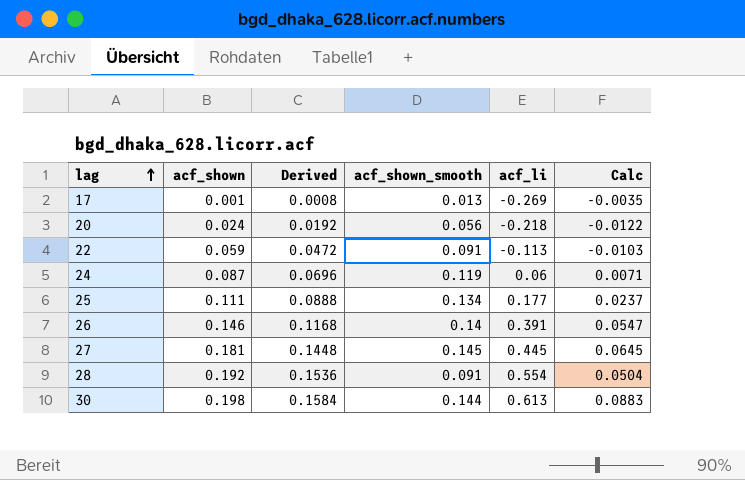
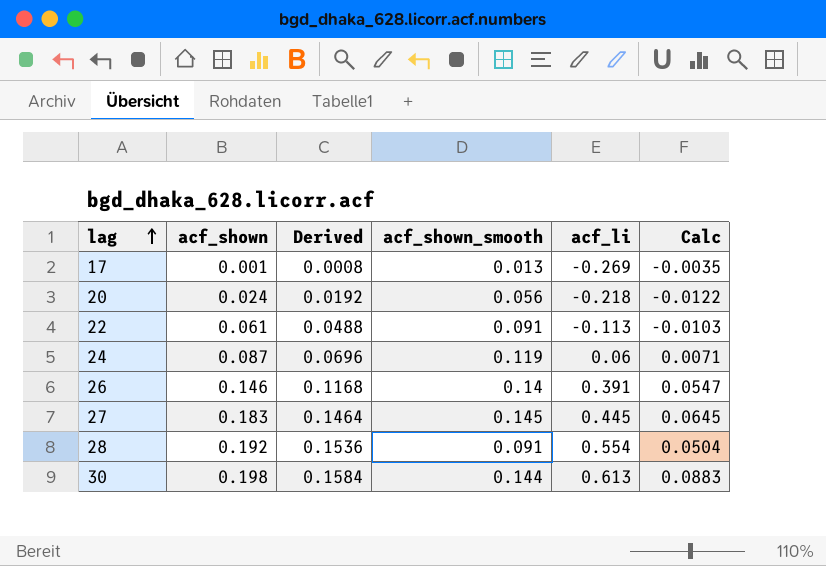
row 25: 0.111 | 0.0888 | 0.134 | 0.177 | 0.0237 -> none
22 | acf_shown: 0.059 -> 0.061
22 | Derived: 0.0472 -> 0.0488
27 | acf_shown: 0.181 -> 0.183
27 | Derived: 0.1448 -> 0.1464

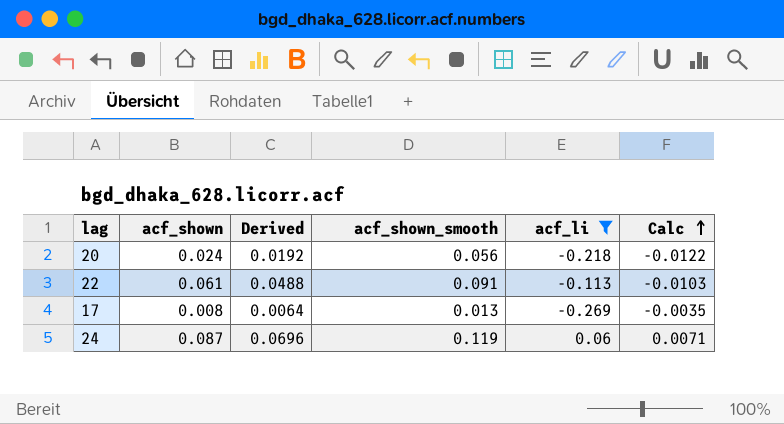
filter: none -> acf_li <= 0.06
row order: lag ascending -> Calc ascending
17 | acf_shown: 0.001 -> 0.008
17 | Derived: 0.0008 -> 0.0064

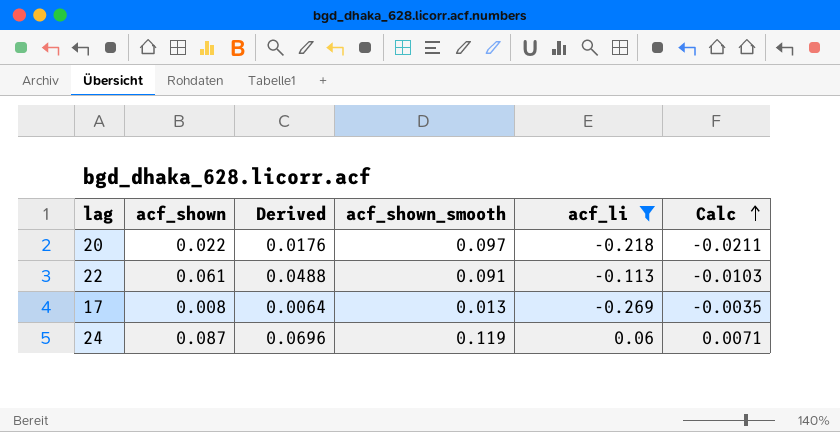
20 | acf_shown: 0.024 -> 0.022
20 | Derived: 0.0192 -> 0.0176
20 | acf_shown_smooth: 0.056 -> 0.097
20 | Calc: -0.0122 -> -0.0211

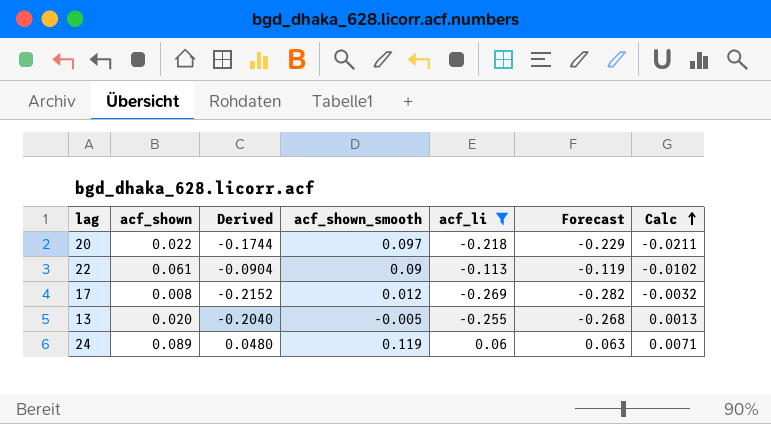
column Derived | formula: [acf_shown] * 0.8 -> [acf_li] * 0.8
column Forecast | formula: none -> [acf_li] * 1.05
22 | acf_shown_smooth: 0.091 -> 0.09
22 | Calc: -0.0103 -> -0.0102
17 | acf_shown_smooth: 0.013 -> 0.012
17 | Calc: -0.0035 -> -0.0032
row 13: none -> 0.020 | -0.2040 | -0.005 | -0.255 | -0.268 | 0.0013
24 | acf_shown: 0.087 -> 0.089

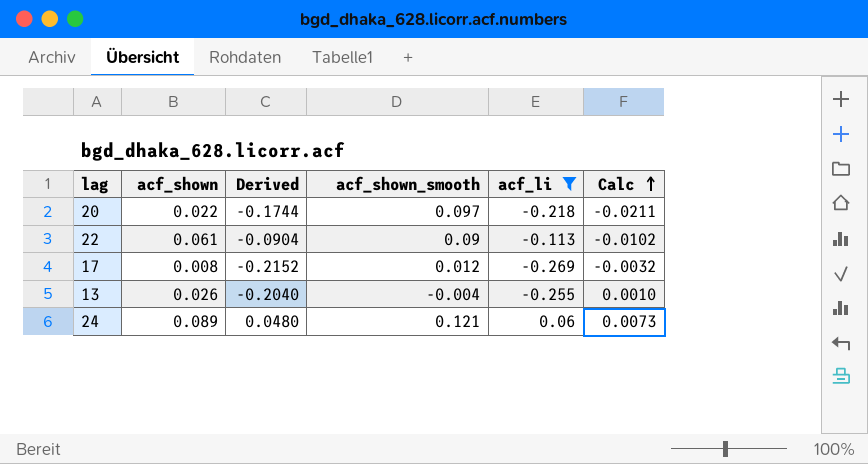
column Forecast | formula: [acf_li] * 1.05 -> none
13 | acf_shown: 0.020 -> 0.026
13 | acf_shown_smooth: -0.005 -> -0.004
13 | Calc: 0.0013 -> 0.0010
24 | acf_shown_smooth: 0.119 -> 0.121
24 | Calc: 0.0071 -> 0.0073

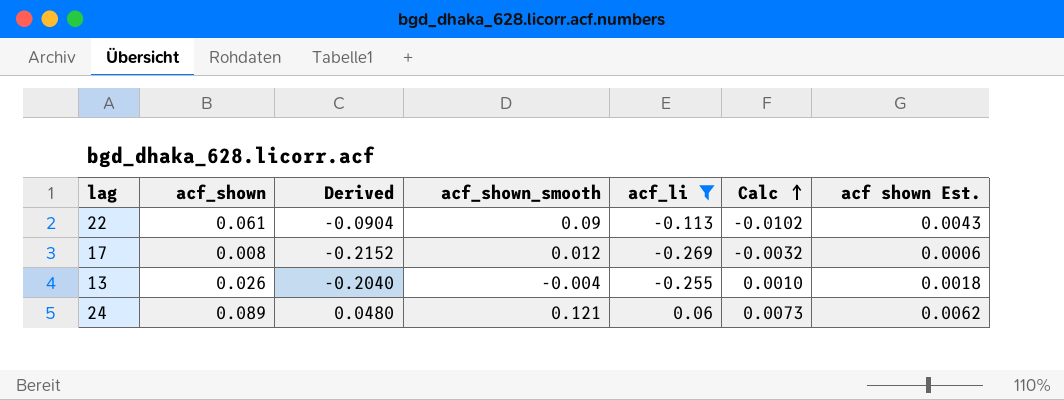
column acf shown Est. | formula: none -> [acf_shown] * 0.07
row 20: 0.022 | -0.1744 | 0.097 | -0.218 | -0.0211 -> none

